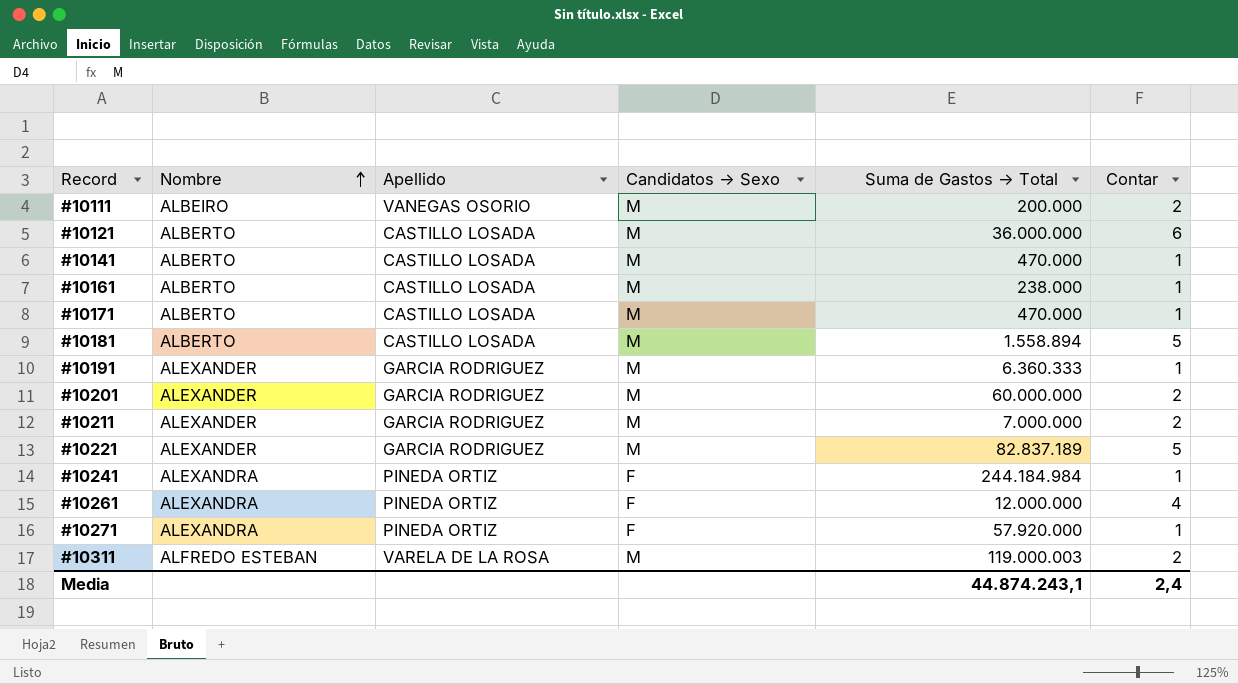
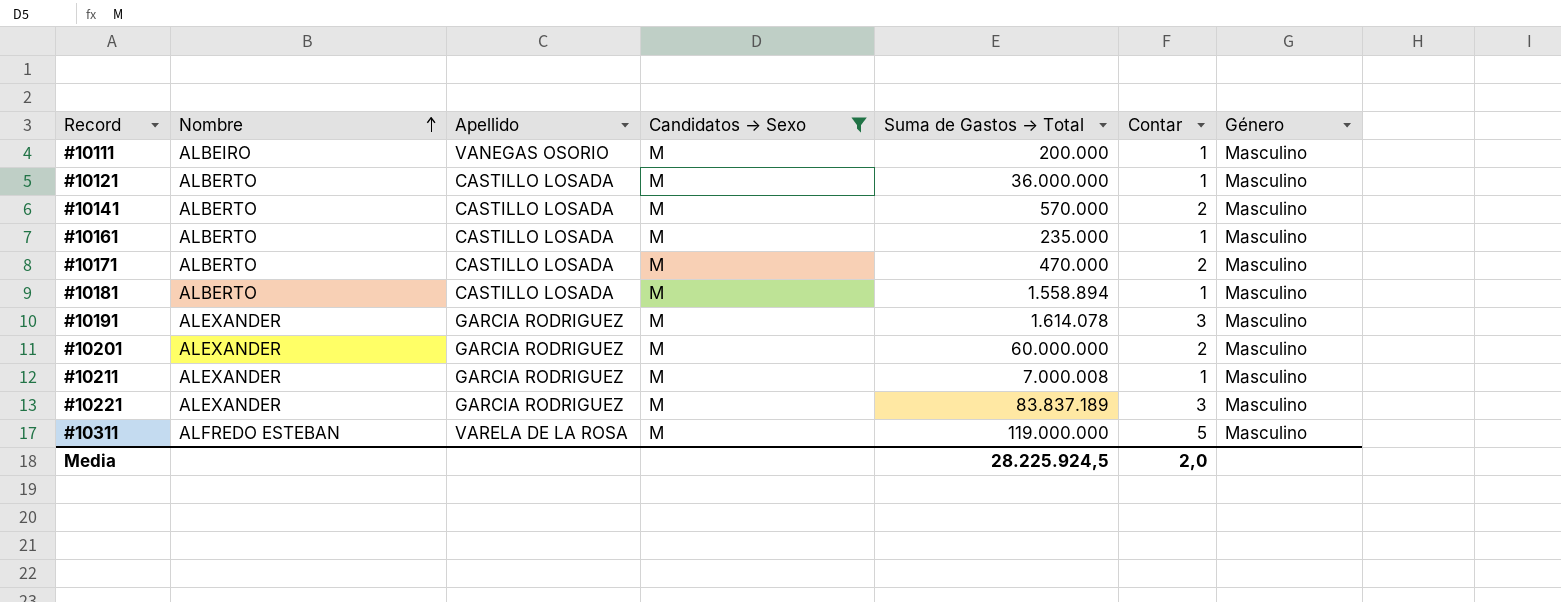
filter: none -> Candidatos → Sexo = M
column Género | position: none -> 7
#10111 | Contar: 2 -> 1
#10121 | Contar: 6 -> 1
#10141 | Suma de Gastos → Total: 470.000 -> 570.000
#10141 | Contar: 1 -> 2
#10161 | Suma de Gastos → Total: 238.000 -> 235.000
#10171 | Contar: 1 -> 2
#10181 | Contar: 5 -> 1
#10191 | Suma de Gastos → Total: 6.360.333 -> 1.614.078
#10191 | Contar: 1 -> 3
#10211 | Suma de Gastos → Total: 7.000.000 -> 7.000.008
#10211 | Contar: 2 -> 1
#10221 | Suma de Gastos → Total: 82.837.189 -> 83.837.189
#10221 | Contar: 5 -> 3
#10311 | Suma de Gastos → Total: 119.000.003 -> 119.000.000
#10311 | Contar: 2 -> 5
Media | Suma de Gastos → Total: 44.874.243,1 -> 28.225.924,5
Media | Contar: 2,4 -> 2,0

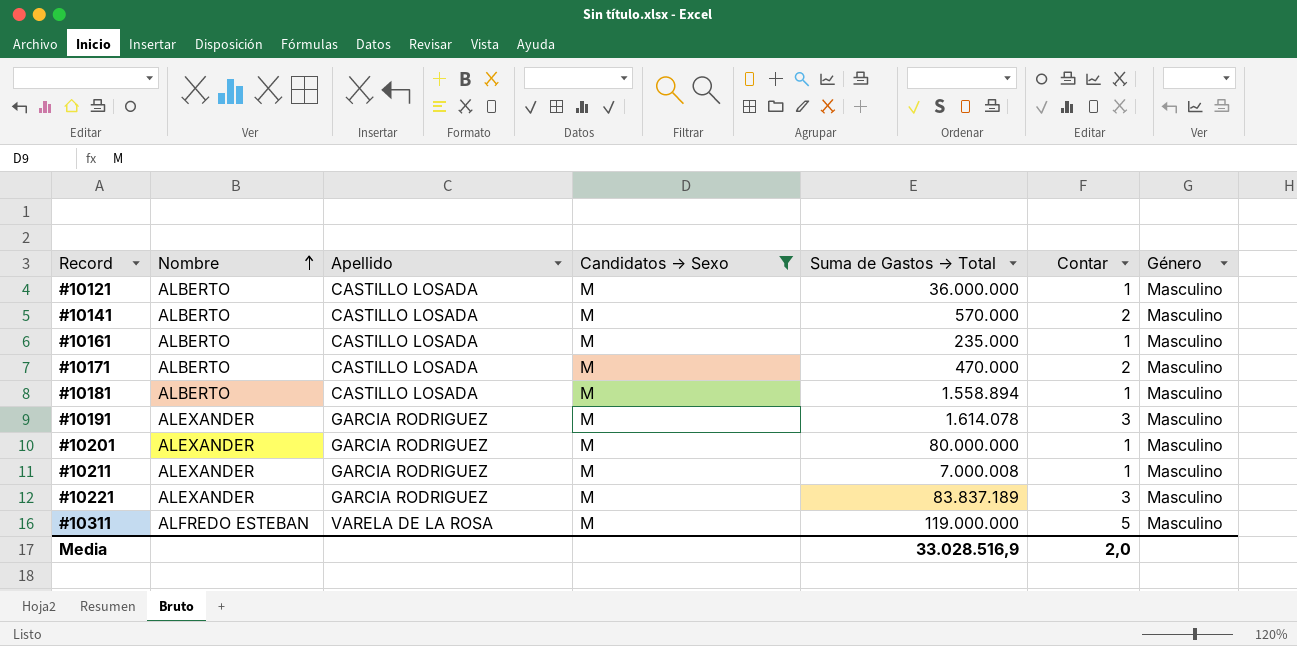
row #10111: ALBEIRO | VANEGAS OSORIO | M | 200.000 | 1 | Masculino -> none
#10201 | Suma de Gastos → Total: 60.000.000 -> 80.000.000
#10201 | Contar: 2 -> 1
Media | Suma de Gastos → Total: 28.225.924,5 -> 33.028.516,9

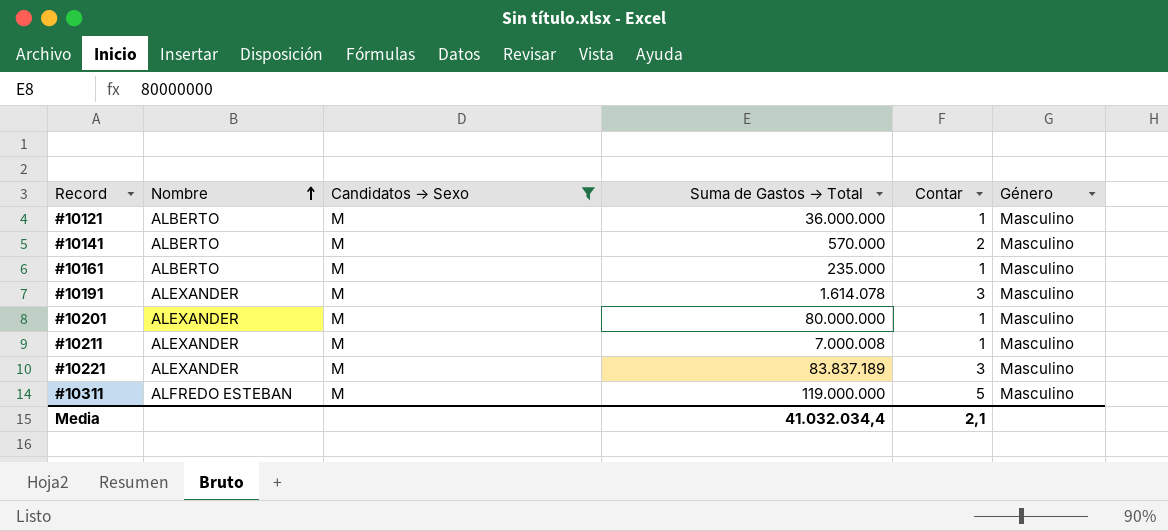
column Apellido | position: 3 -> none
row #10171: ALBERTO | CASTILLO LOSADA | M | 470.000 | 2 | Masculino -> none
row #10181: ALBERTO | CASTILLO LOSADA | M | 1.558.894 | 1 | Masculino -> none
Media | Suma de Gastos → Total: 33.028.516,9 -> 41.032.034,4
Media | Contar: 2,0 -> 2,1

